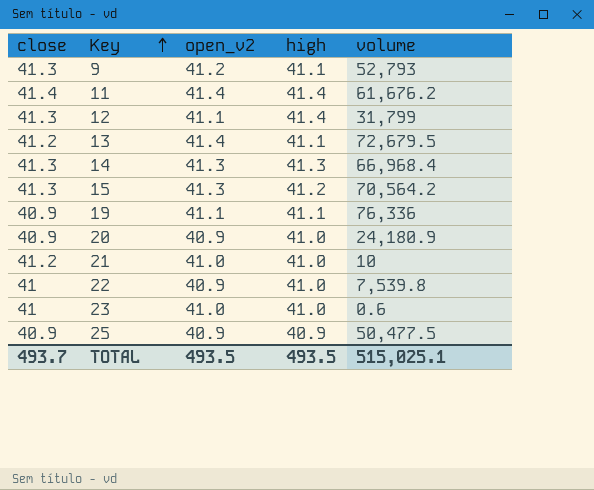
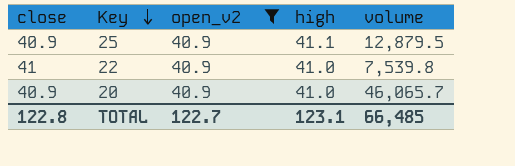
filter: none -> open_v2 = 40.9
row order: Key ascending -> Key descending
25 | high: 40.9 -> 41.1
25 | volume: 50,477.5 -> 12,879.5
20 | volume: 24,180.9 -> 46,065.7
TOTAL | close: 493.7 -> 122.8
TOTAL | open_v2: 493.5 -> 122.7
TOTAL | high: 493.5 -> 123.1
TOTAL | volume: 515,025.1 -> 66,485

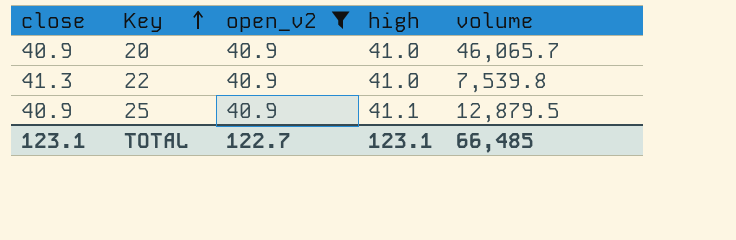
row order: Key descending -> Key ascending
22 | close: 41 -> 41.3
TOTAL | close: 122.8 -> 123.1

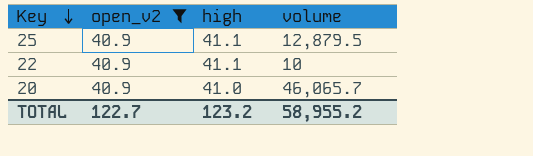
row order: Key ascending -> Key descending
column close | position: 1 -> none
22 | high: 41.0 -> 41.1
22 | volume: 7,539.8 -> 10
TOTAL | high: 123.1 -> 123.2
TOTAL | volume: 66,485 -> 58,955.2

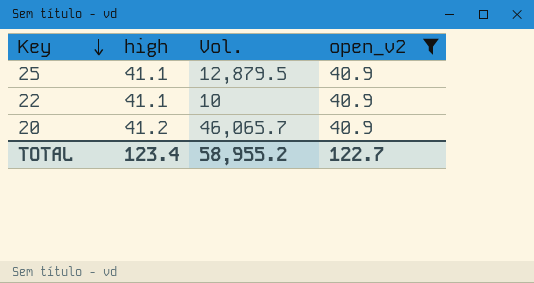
column name: volume -> Vol.
column open_v2 | position: 2 -> 4
20 | high: 41.0 -> 41.2
TOTAL | high: 123.2 -> 123.4

